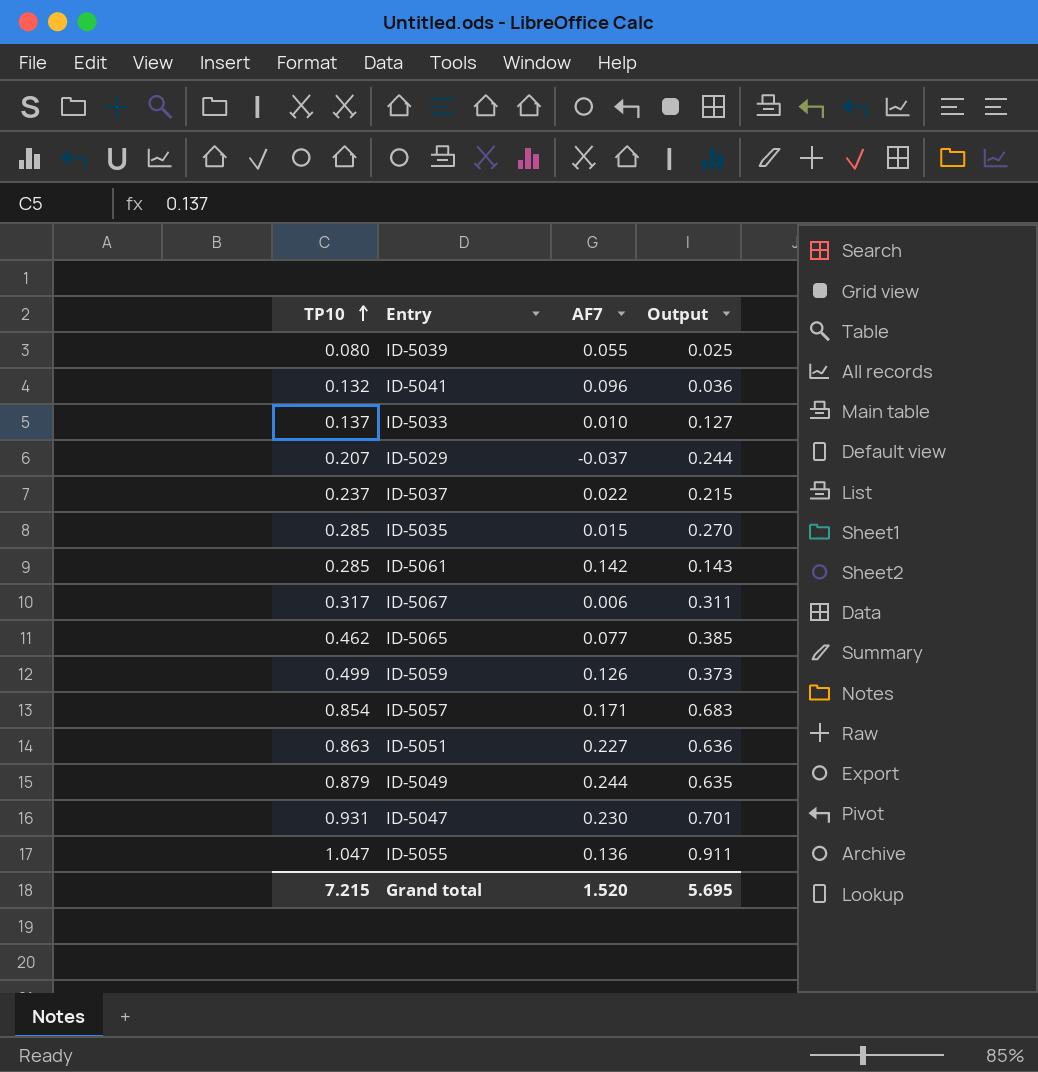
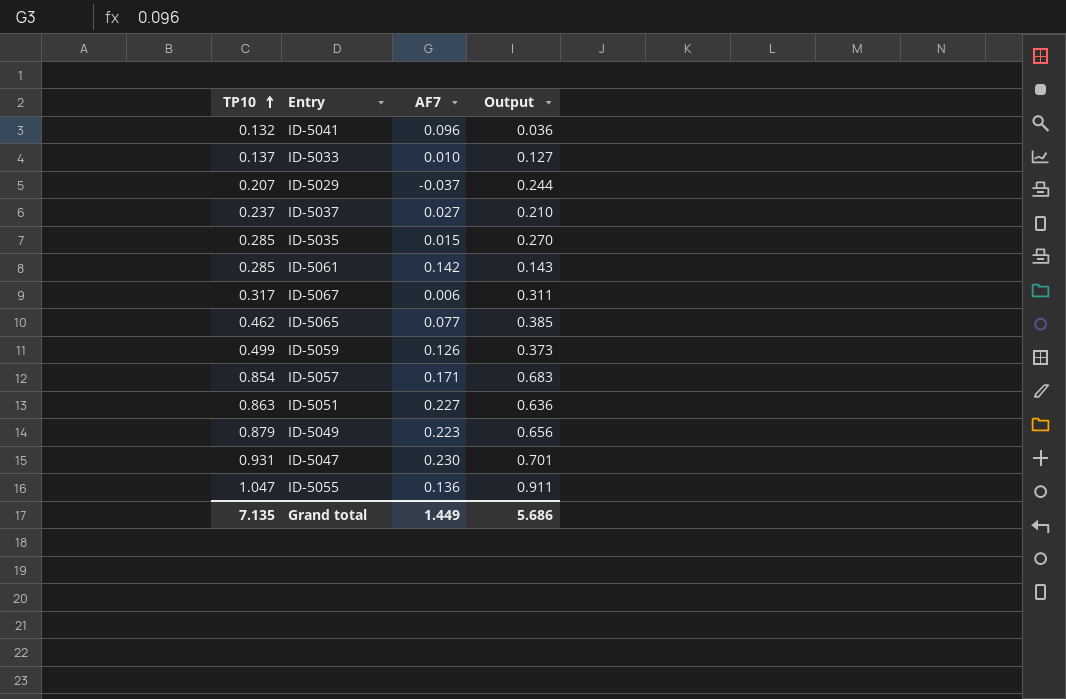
row ID-5039: 0.080 | 0.055 | 0.025 -> none
ID-5037 | AF7: 0.022 -> 0.027
ID-5037 | Output: 0.215 -> 0.210
ID-5049 | AF7: 0.244 -> 0.223
ID-5049 | Output: 0.635 -> 0.656
Grand total | TP10: 7.215 -> 7.135
Grand total | AF7: 1.520 -> 1.449
Grand total | Output: 5.695 -> 5.686

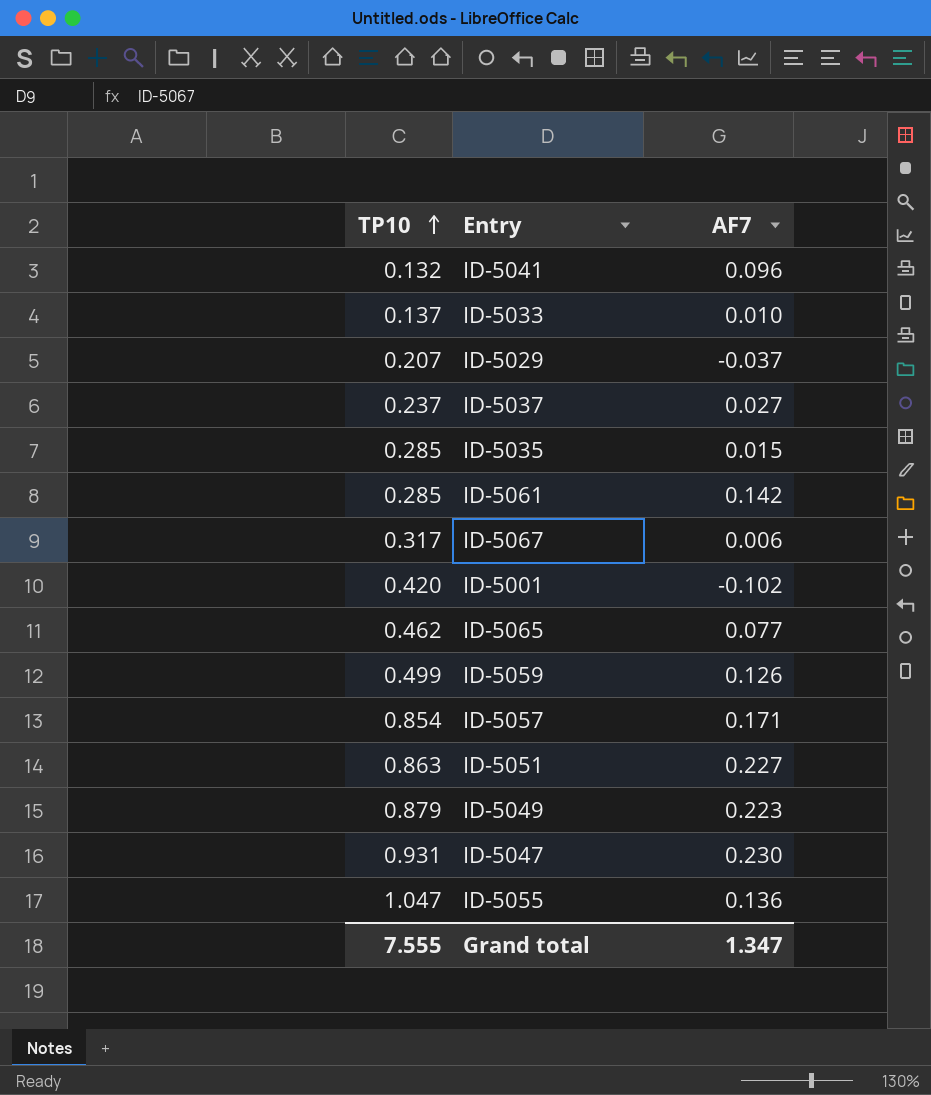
column Output | formula: [TP10] - [AF7] -> none
row ID-5001: none -> 0.420 | -0.102
Grand total | TP10: 7.135 -> 7.555
Grand total | AF7: 1.449 -> 1.347

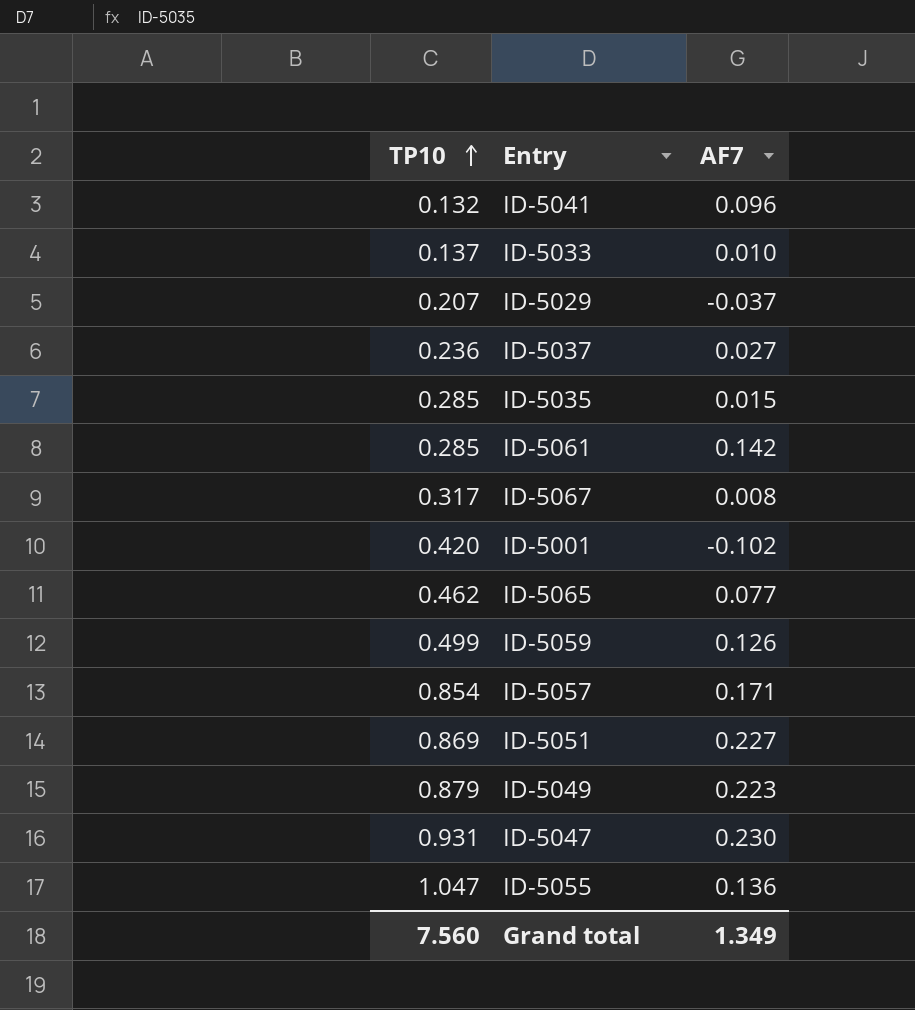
ID-5037 | TP10: 0.237 -> 0.236
ID-5067 | AF7: 0.006 -> 0.008
ID-5051 | TP10: 0.863 -> 0.869
Grand total | TP10: 7.555 -> 7.560
Grand total | AF7: 1.347 -> 1.349

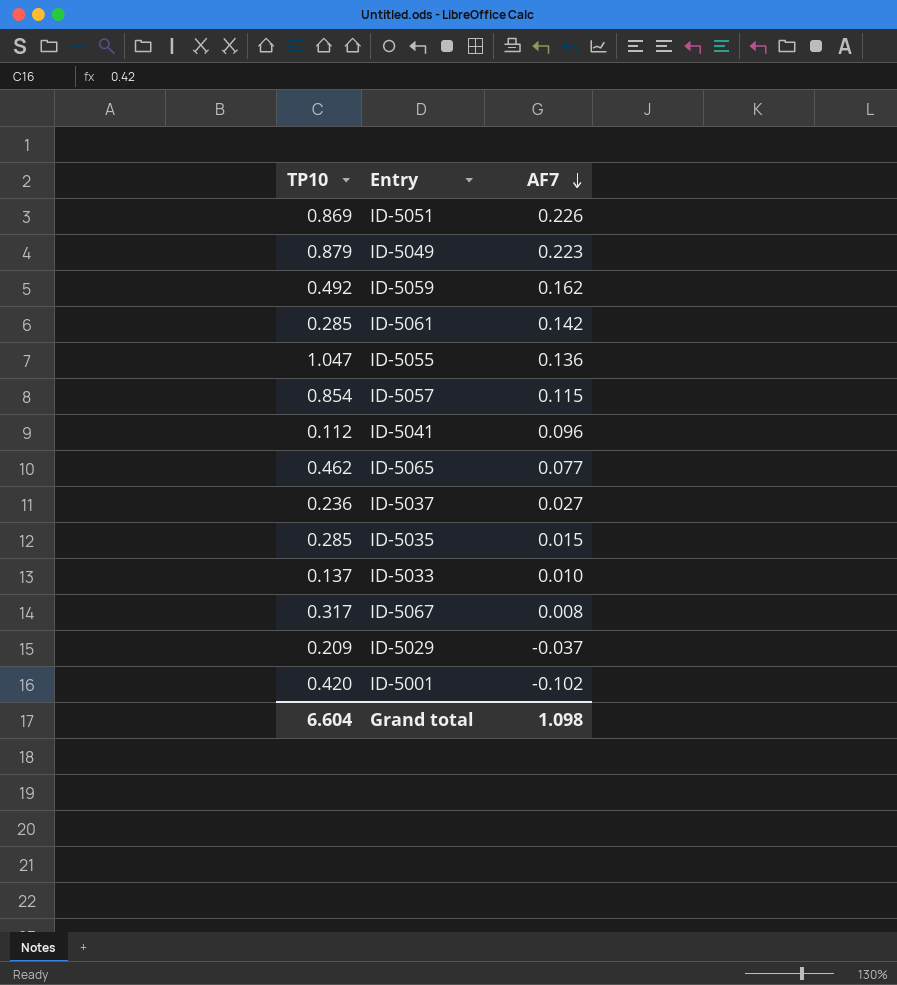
row order: TP10 ascending -> AF7 descending
row ID-5047: 0.931 | 0.230 -> none
ID-5051 | AF7: 0.227 -> 0.226
ID-5059 | TP10: 0.499 -> 0.492
ID-5059 | AF7: 0.126 -> 0.162
ID-5057 | AF7: 0.171 -> 0.115
ID-5041 | TP10: 0.132 -> 0.112
ID-5029 | TP10: 0.207 -> 0.209
Grand total | TP10: 7.560 -> 6.604
Grand total | AF7: 1.349 -> 1.098

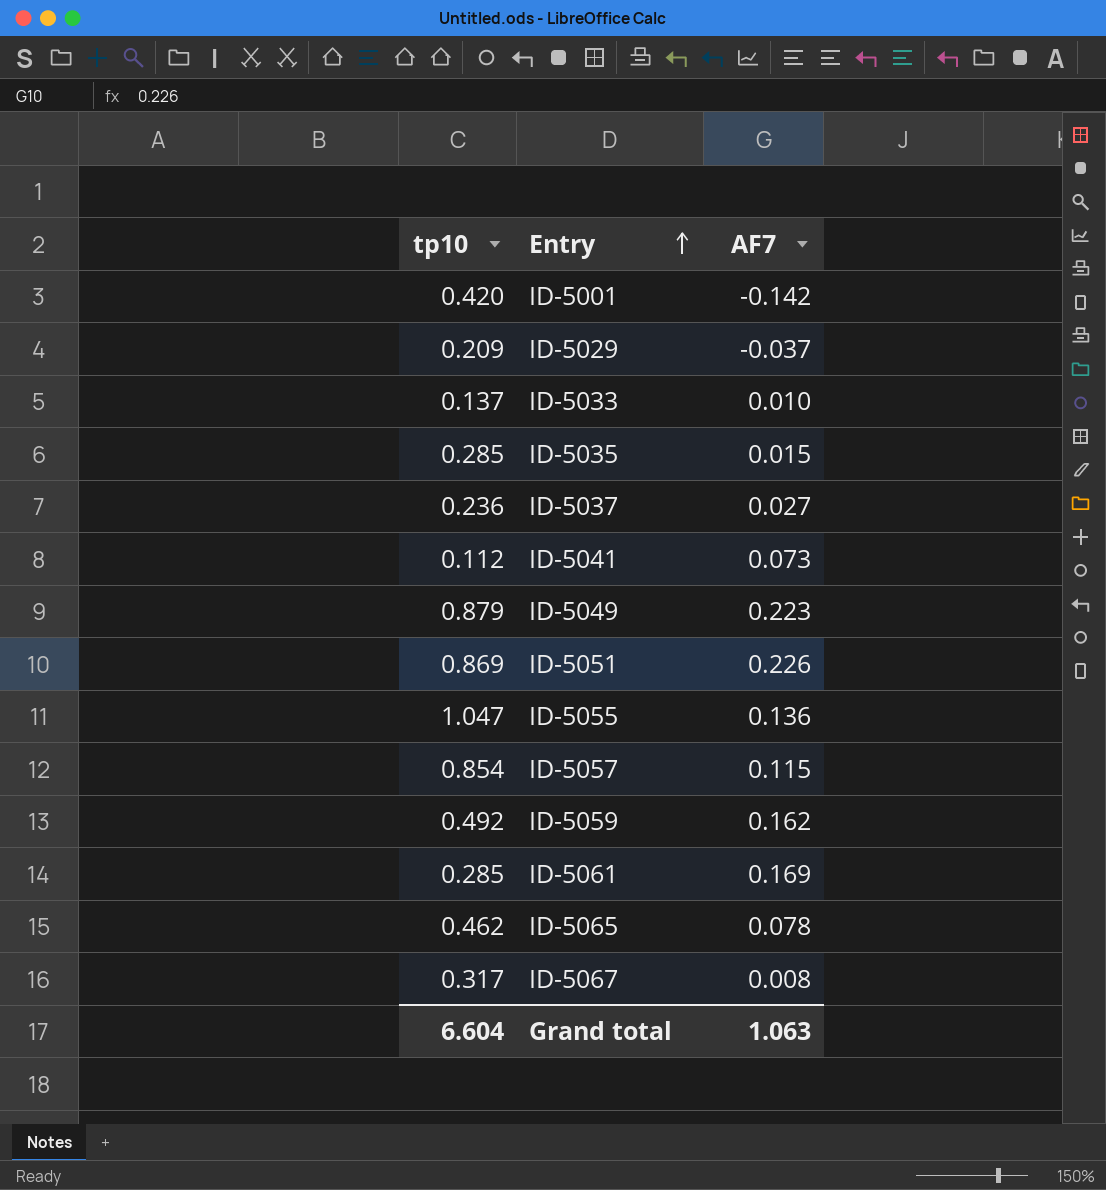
row order: AF7 descending -> Entry ascending
column name: TP10 -> tp10
ID-5001 | AF7: -0.102 -> -0.142
ID-5041 | AF7: 0.096 -> 0.073
ID-5061 | AF7: 0.142 -> 0.169
ID-5065 | AF7: 0.077 -> 0.078
Grand total | AF7: 1.098 -> 1.063

